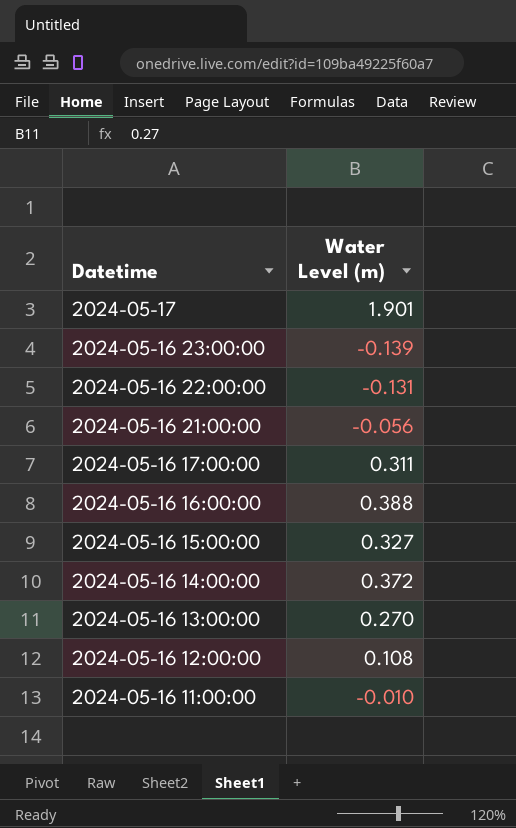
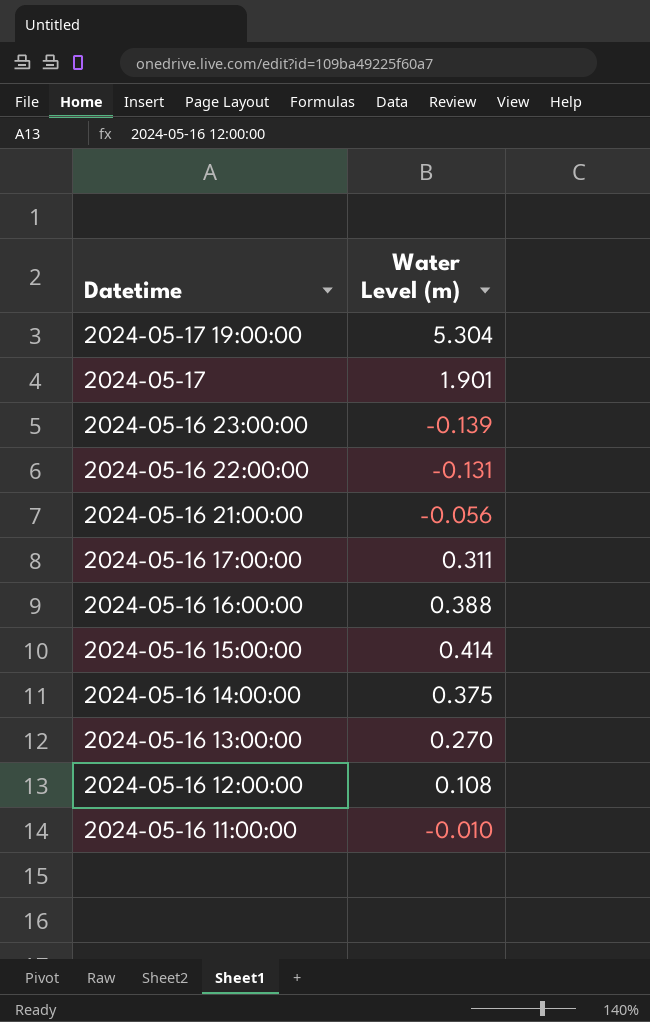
row 2024-05-17 19:00:00: none -> 5.304
2024-05-16 15:00:00 | Water Level (m): 0.327 -> 0.414
2024-05-16 14:00:00 | Water Level (m): 0.372 -> 0.375

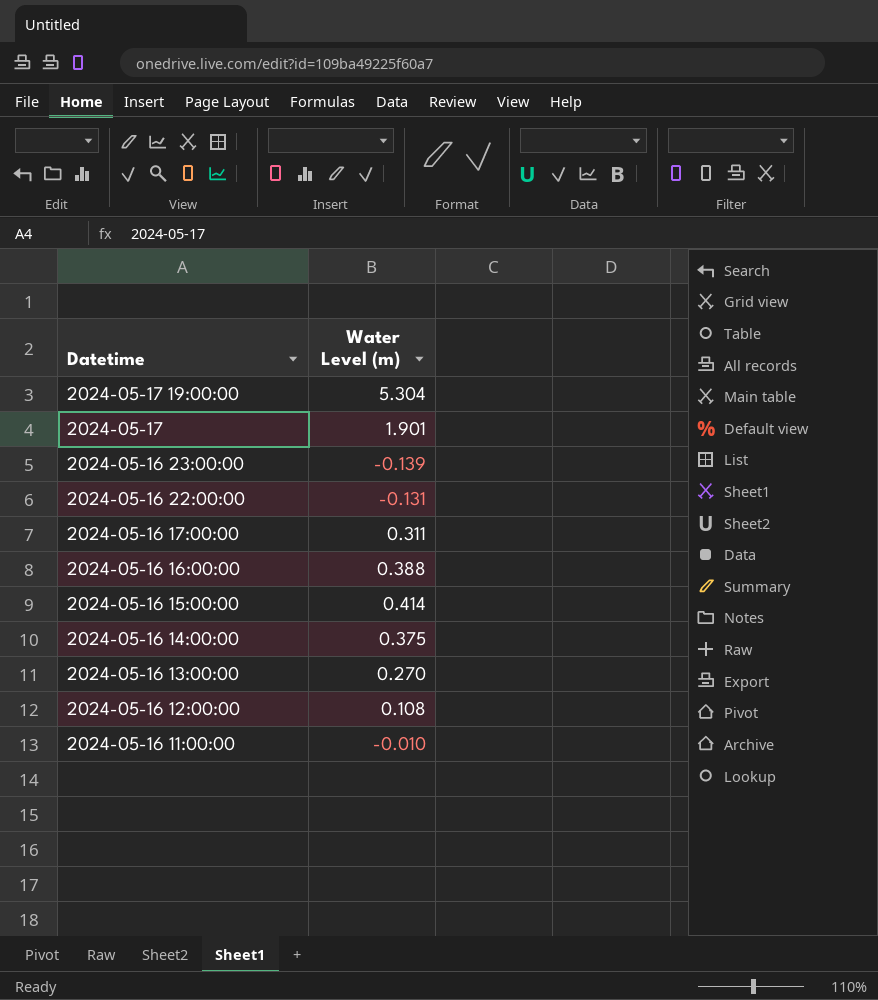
row 2024-05-16 21:00:00: -0.056 -> none

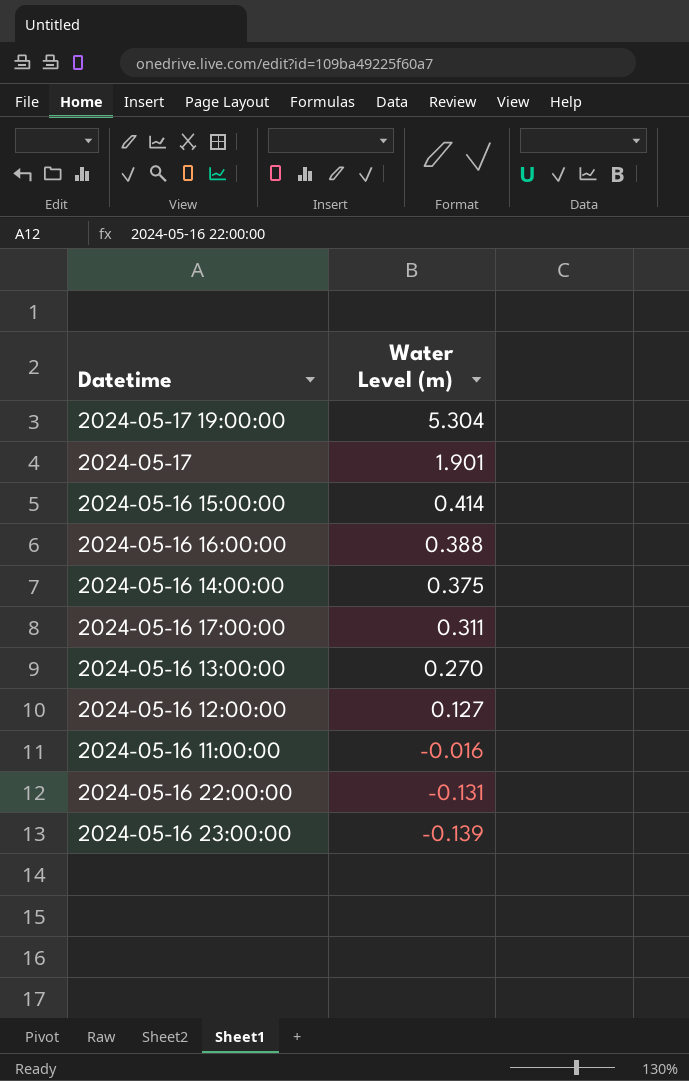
row order: Datetime descending -> Water Level (m) descending
2024-05-16 12:00:00 | Water Level (m): 0.108 -> 0.127
2024-05-16 11:00:00 | Water Level (m): -0.010 -> -0.016

